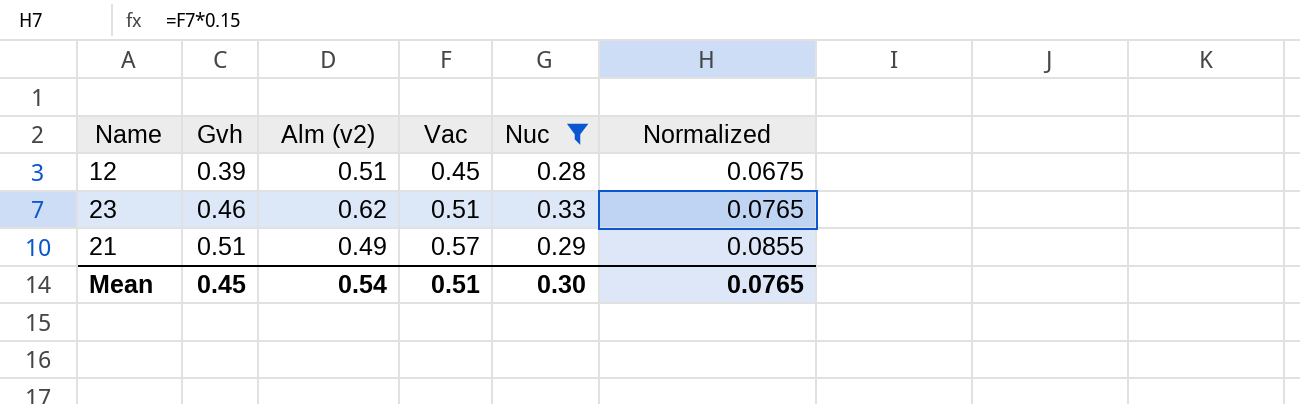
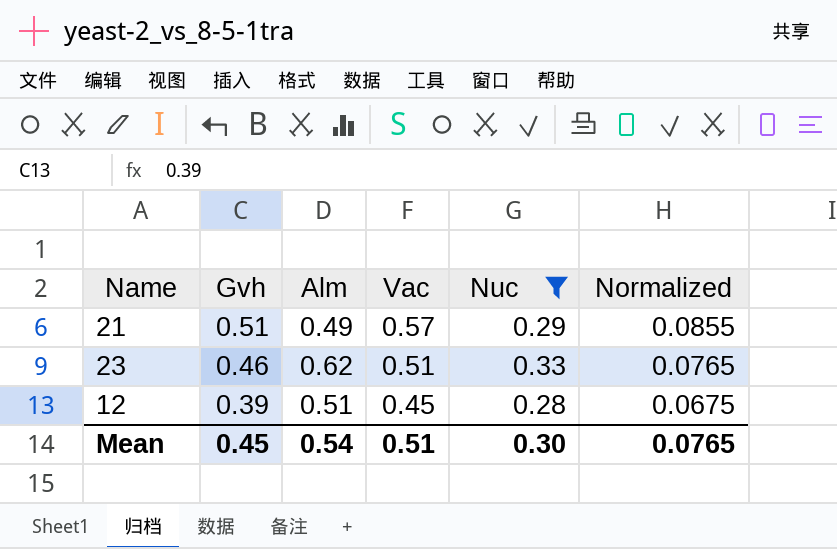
row order: Gvh ascending -> Gvh descending
column name: Alm (v2) -> Alm

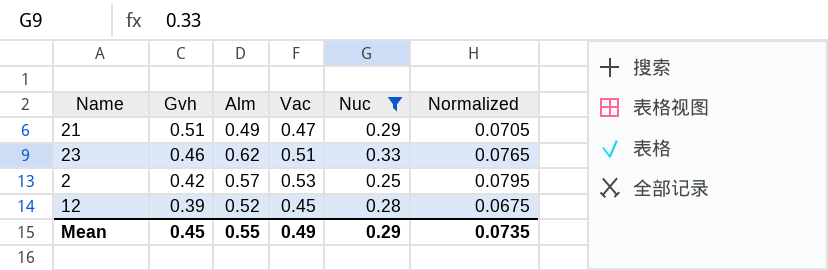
21 | Vac: 0.57 -> 0.47
21 | Normalized: 0.0855 -> 0.0705
row 2: none -> 0.42 | 0.57 | 0.53 | 0.25 | 0.0795
12 | Alm: 0.51 -> 0.52
Mean | Alm: 0.54 -> 0.55
Mean | Vac: 0.51 -> 0.49
Mean | Nuc: 0.30 -> 0.29
Mean | Normalized: 0.0765 -> 0.0735

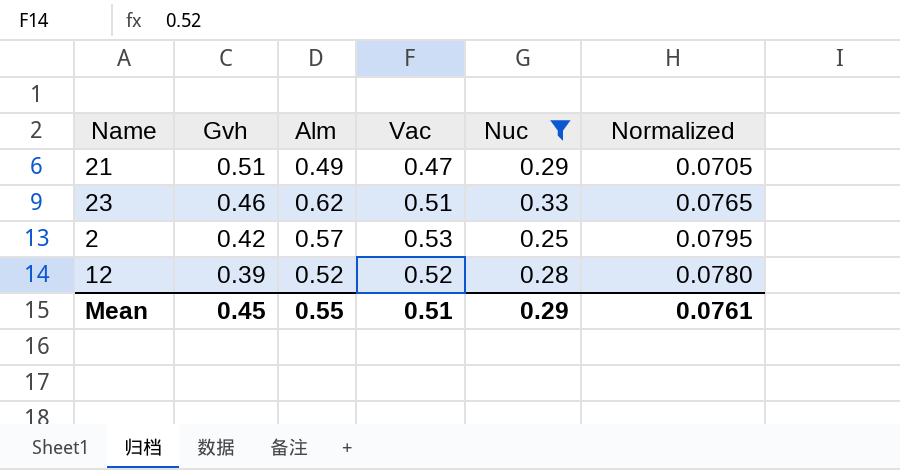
12 | Vac: 0.45 -> 0.52
12 | Normalized: 0.0675 -> 0.0780
Mean | Vac: 0.49 -> 0.51
Mean | Normalized: 0.0735 -> 0.0761

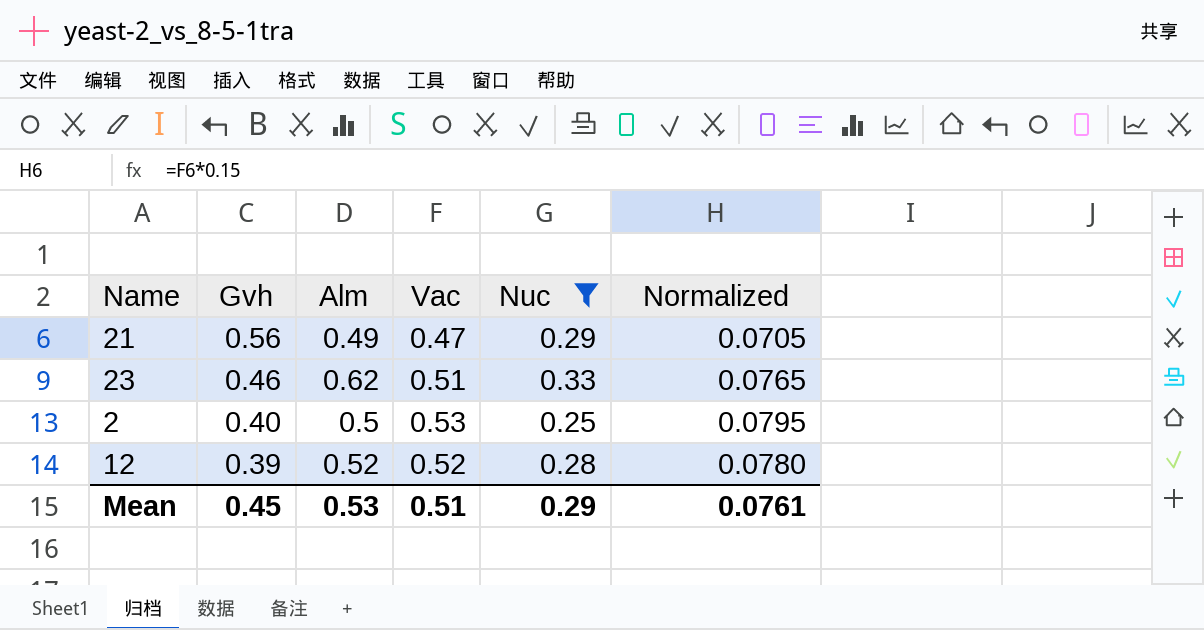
21 | Gvh: 0.51 -> 0.56
2 | Gvh: 0.42 -> 0.40
2 | Alm: 0.57 -> 0.5
Mean | Alm: 0.55 -> 0.53

